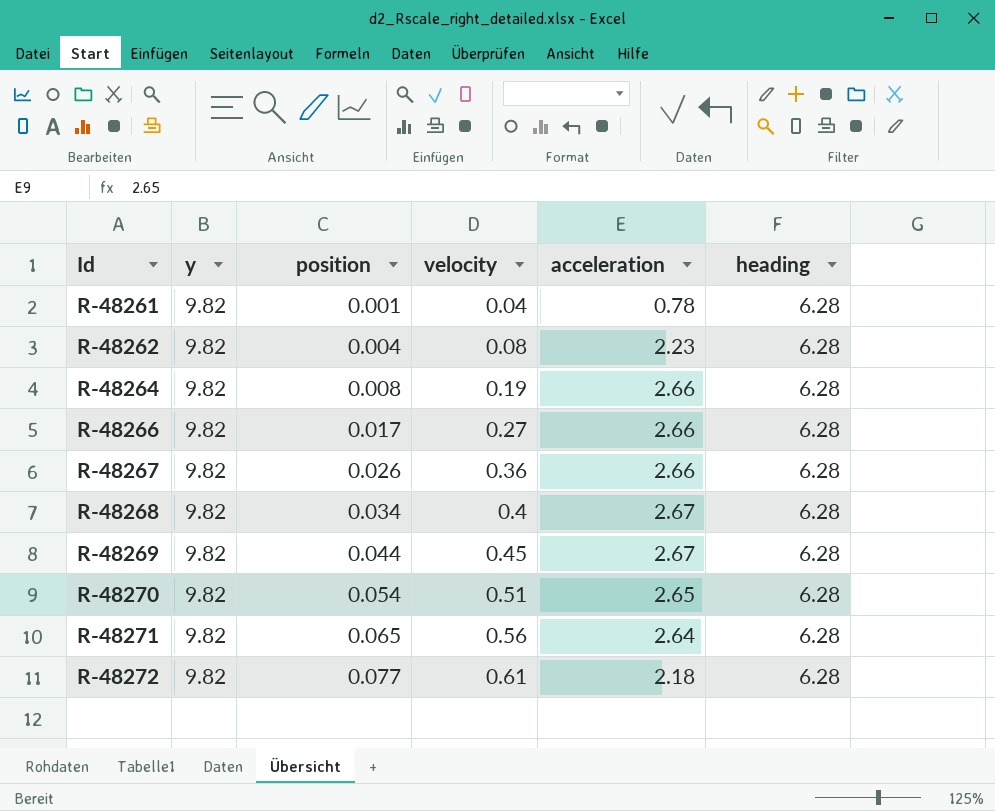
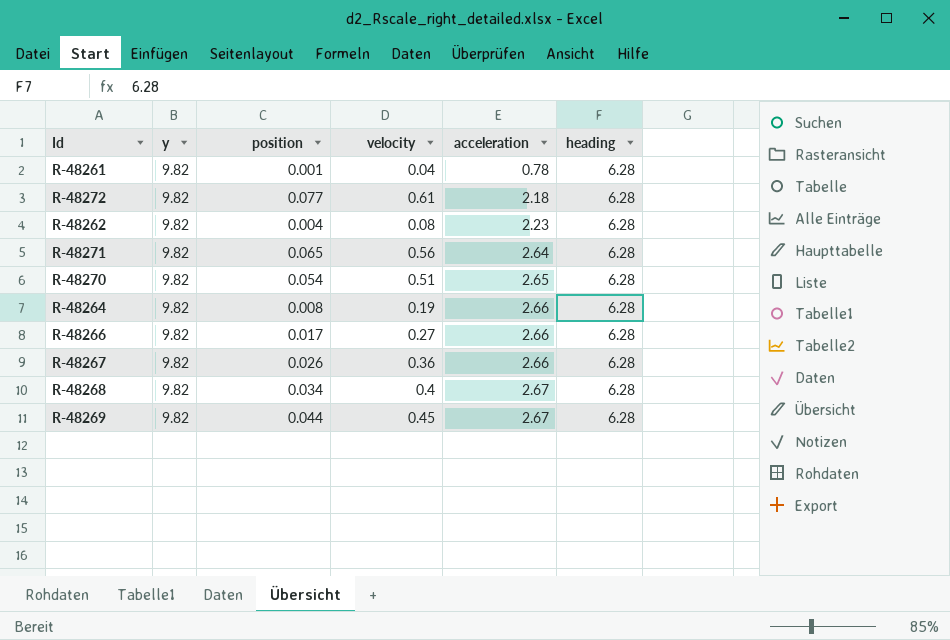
row order: Id ascending -> acceleration ascending

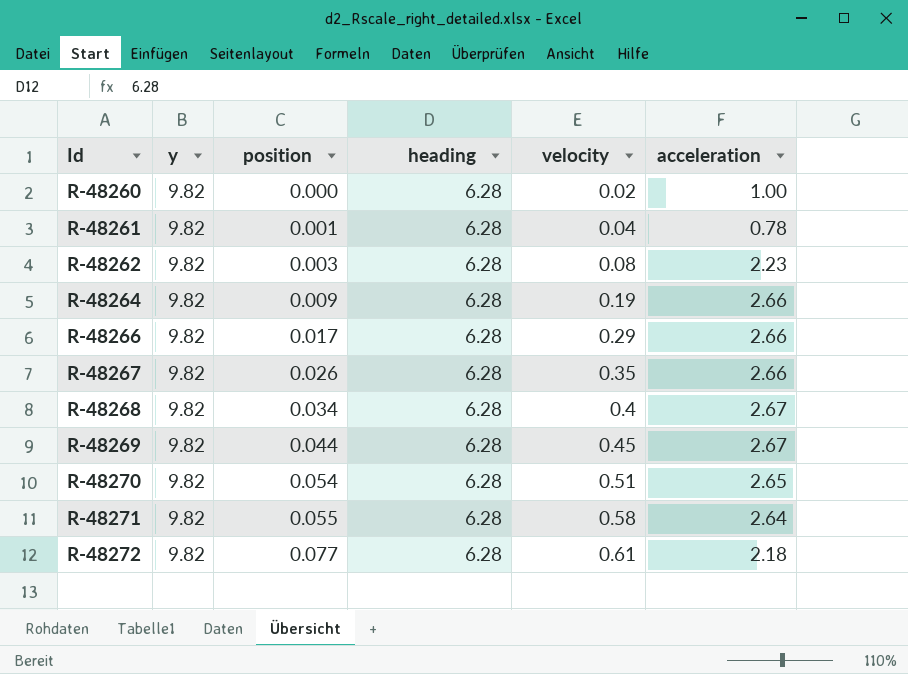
row order: acceleration ascending -> Id ascending
column heading | position: 6 -> 4
row R-48260: none -> 9.82 | 0.000 | 6.28 | 0.02 | 1.00
R-48262 | position: 0.004 -> 0.003
R-48264 | position: 0.008 -> 0.009
R-48266 | velocity: 0.27 -> 0.29
R-48267 | velocity: 0.36 -> 0.35
R-48271 | position: 0.065 -> 0.055
R-48271 | velocity: 0.56 -> 0.58

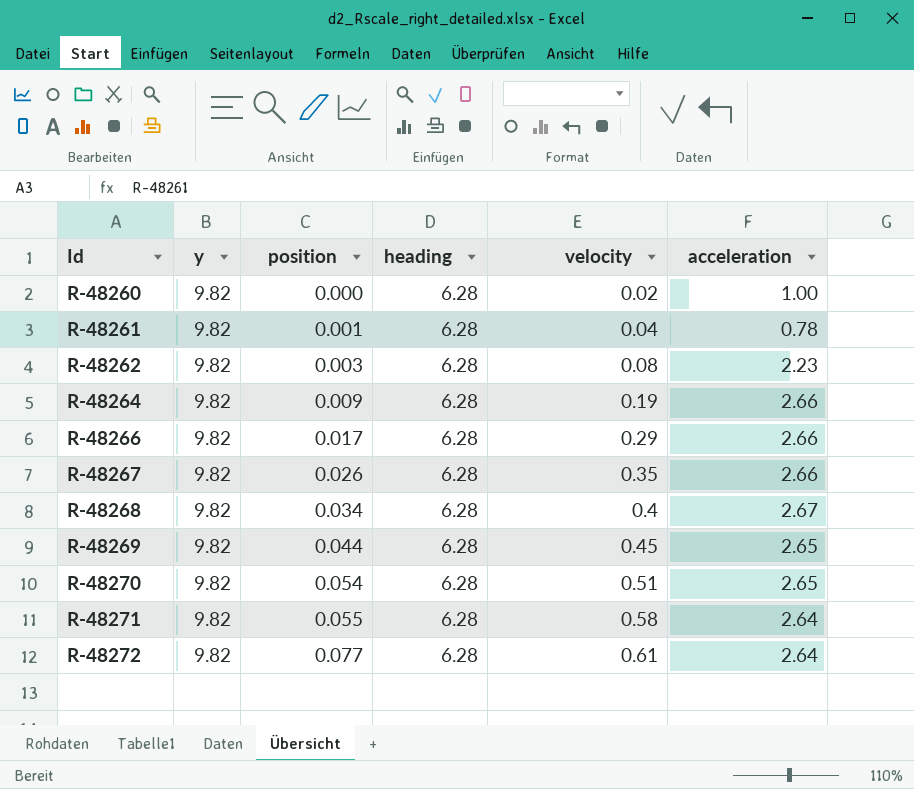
R-48269 | acceleration: 2.67 -> 2.65
R-48272 | acceleration: 2.18 -> 2.64

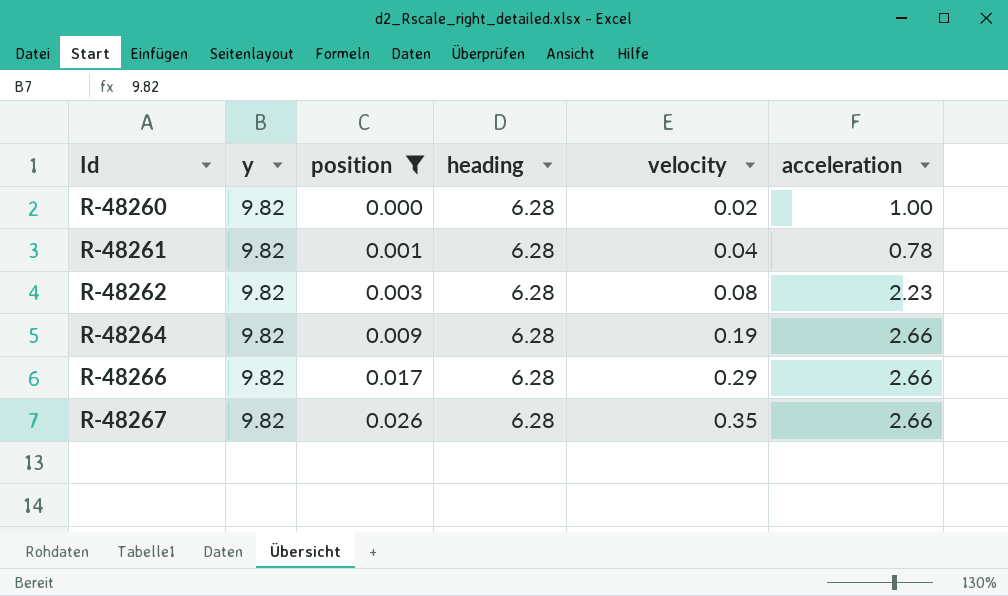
filter: none -> position <= 0.026

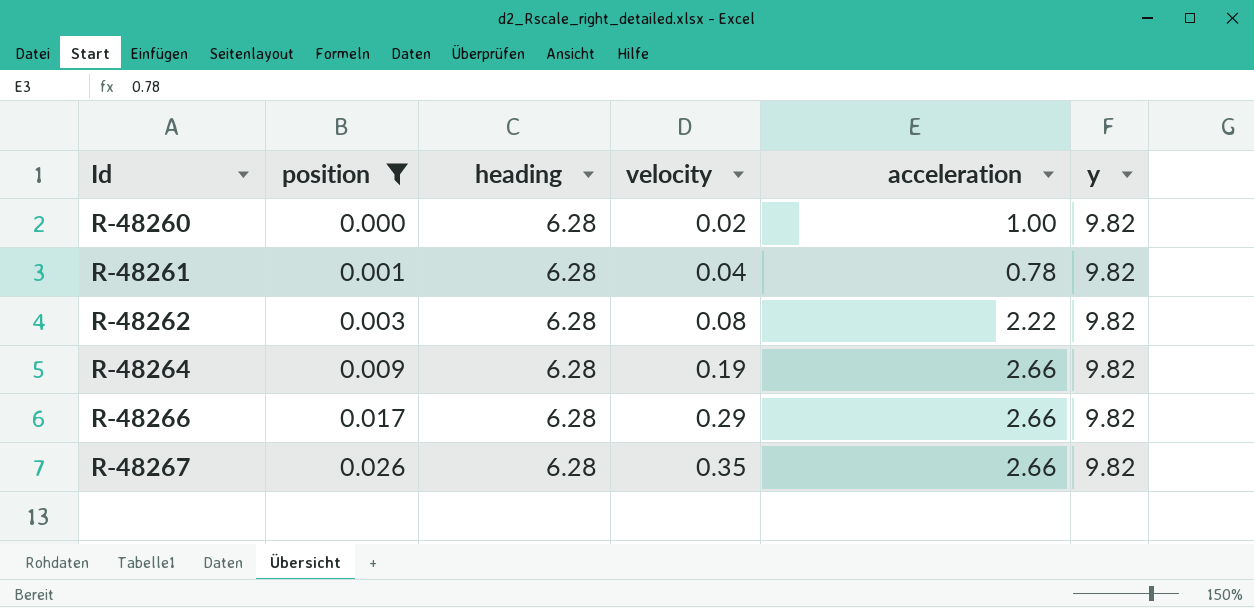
column y | position: 2 -> 6
R-48262 | acceleration: 2.23 -> 2.22

